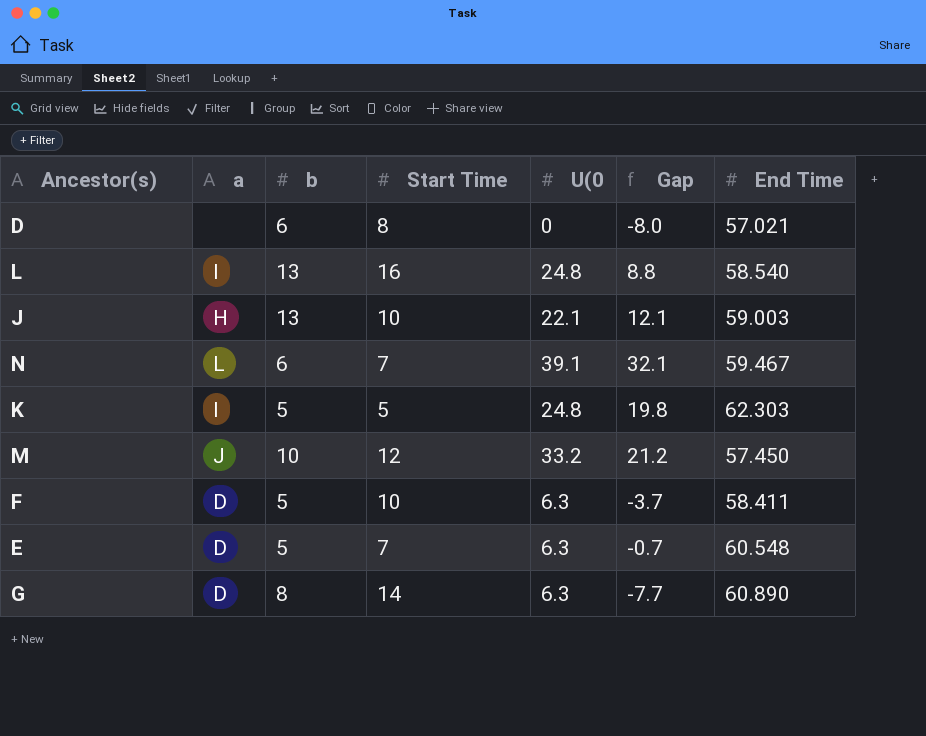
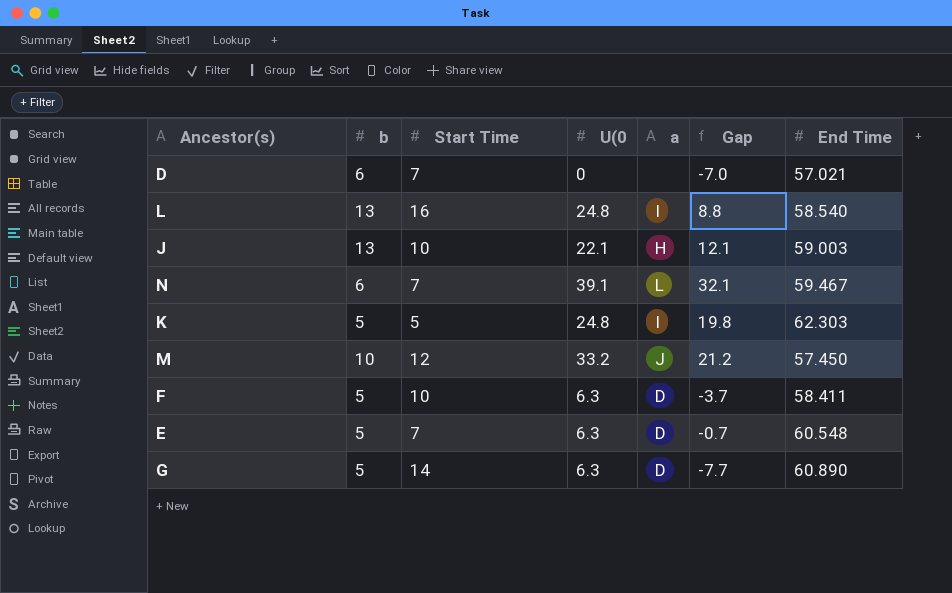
column a | position: 2 -> 5
D | Start Time: 8 -> 7
D | Gap: -8.0 -> -7.0
G | b: 8 -> 5

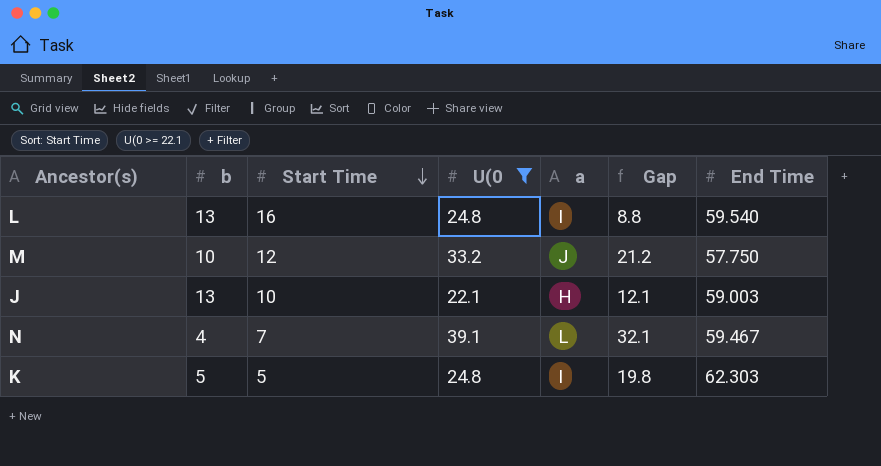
filter: none -> U(0 >= 22.1
row order: none -> Start Time descending
L | End Time: 58.540 -> 59.540
M | End Time: 57.450 -> 57.750
N | b: 6 -> 4

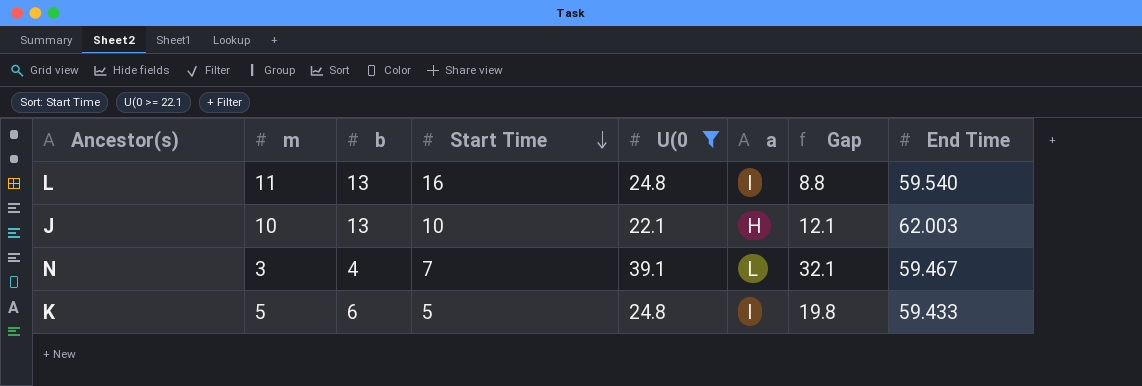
column m | position: none -> 2
row M: 10 | 12 | 33.2 | J | 21.2 | 57.750 -> none
J | End Time: 59.003 -> 62.003
K | b: 5 -> 6
K | End Time: 62.303 -> 59.433

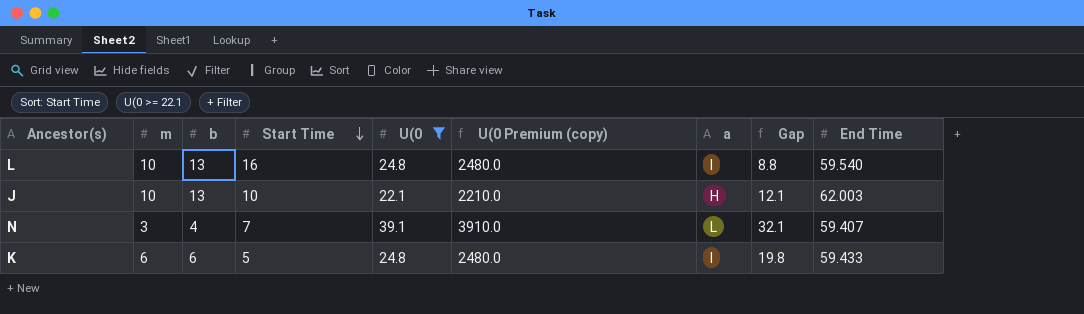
column U(0 Premium (copy) | formula: none -> [U(0] * 100
L | m: 11 -> 10
N | End Time: 59.467 -> 59.407
K | m: 5 -> 6

